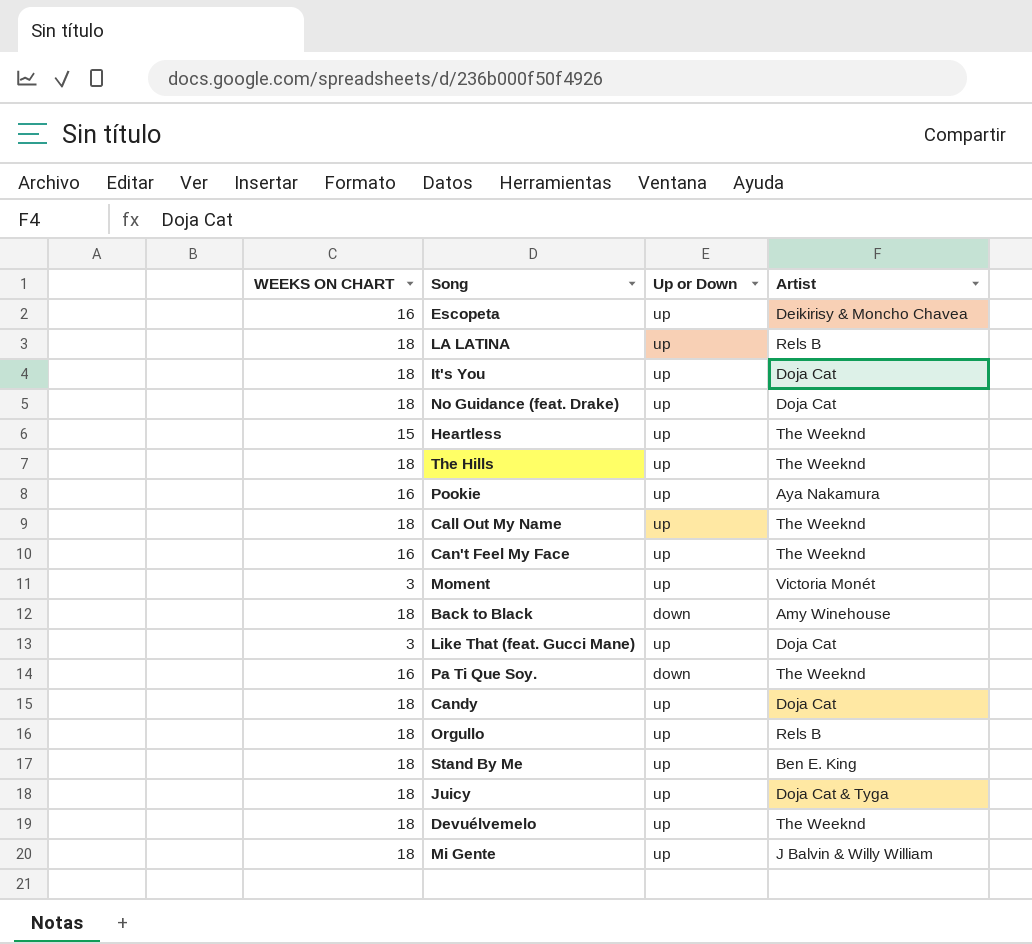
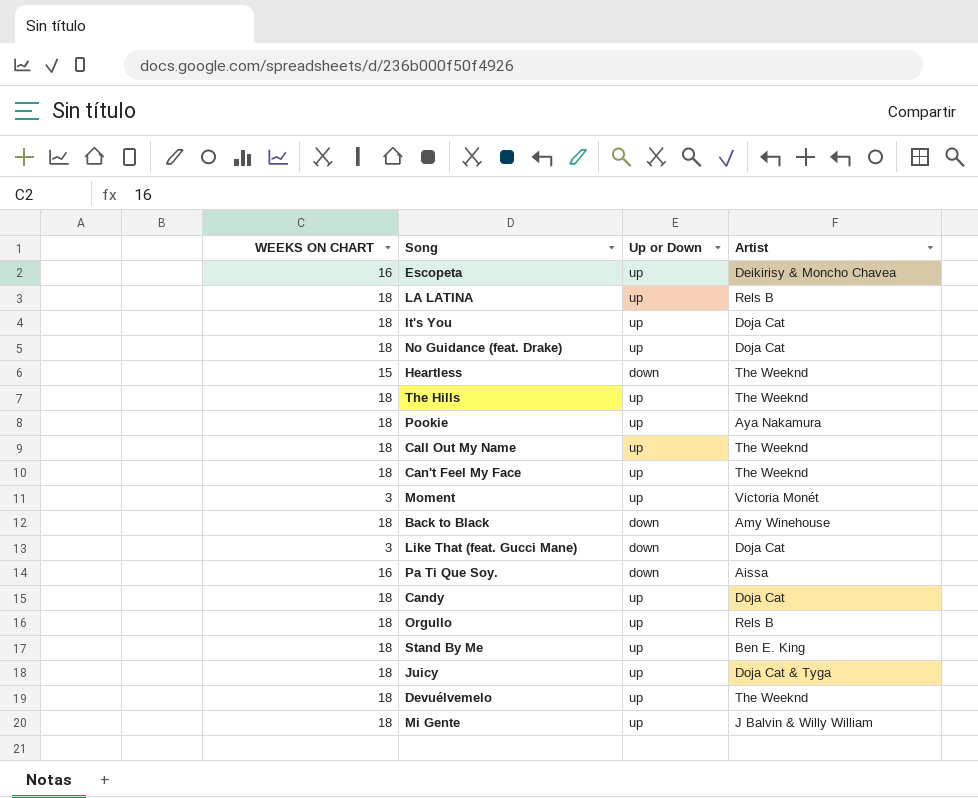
Heartless | Up or Down: up -> down
Pookie | WEEKS ON CHART: 16 -> 18
Can't Feel My Face | WEEKS ON CHART: 16 -> 18
Like That (feat. Gucci Mane) | Up or Down: up -> down
Pa Ti Que Soy. | Artist: The Weeknd -> Aissa

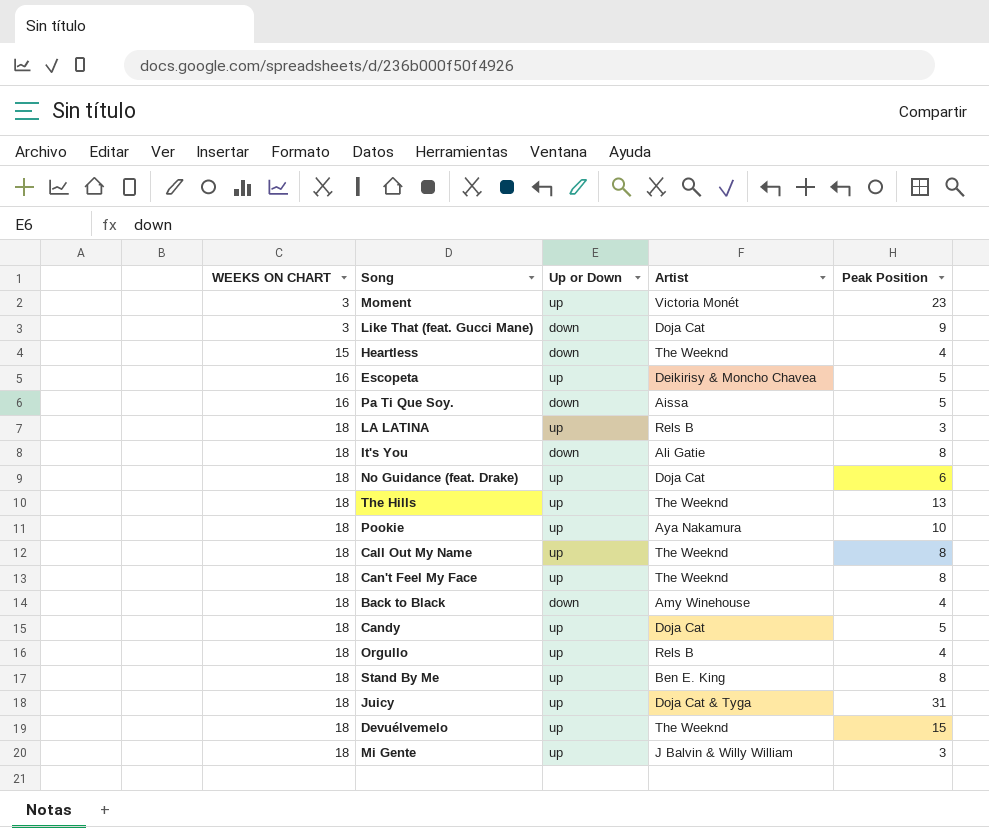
row order: none -> WEEKS ON CHART ascending
column Peak Position | position: none -> 5
It's You | Up or Down: up -> down
It's You | Artist: Doja Cat -> Ali Gatie

